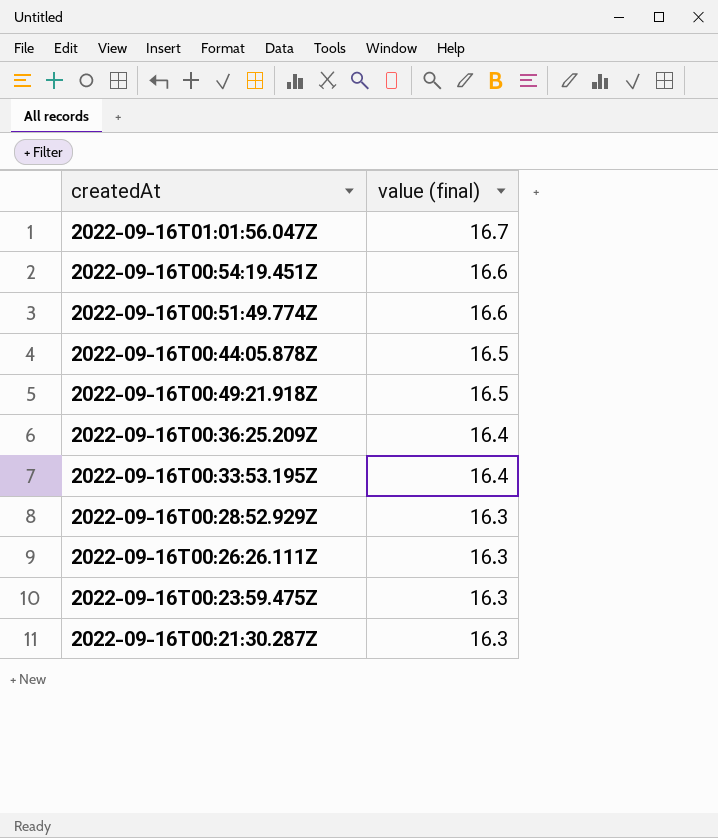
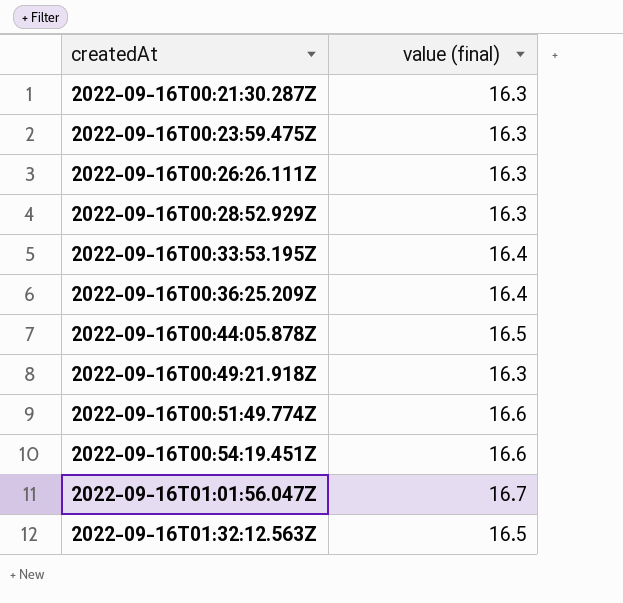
row order: value (final) descending -> createdAt ascending
2022-09-16T00:49:21.918Z | value (final): 16.5 -> 16.3
row 2022-09-16T01:32:12.563Z: none -> 16.5

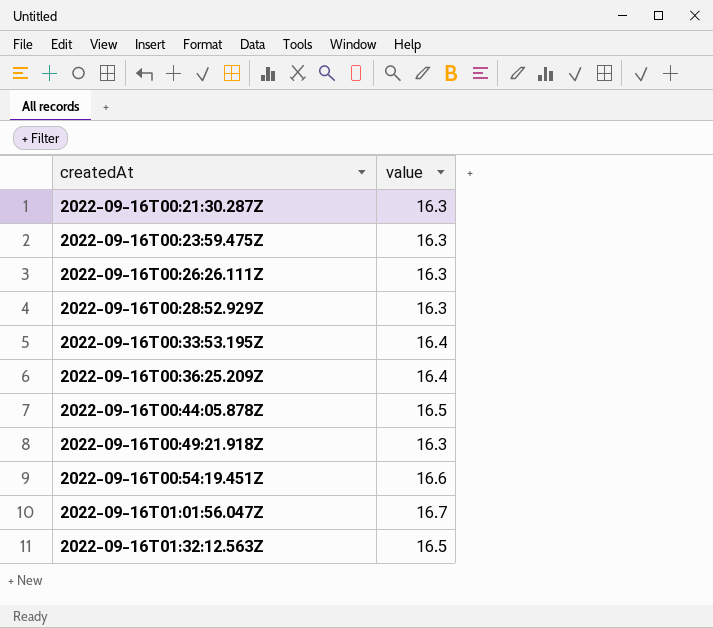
column name: value (final) -> value
row 2022-09-16T00:51:49.774Z: 16.6 -> none

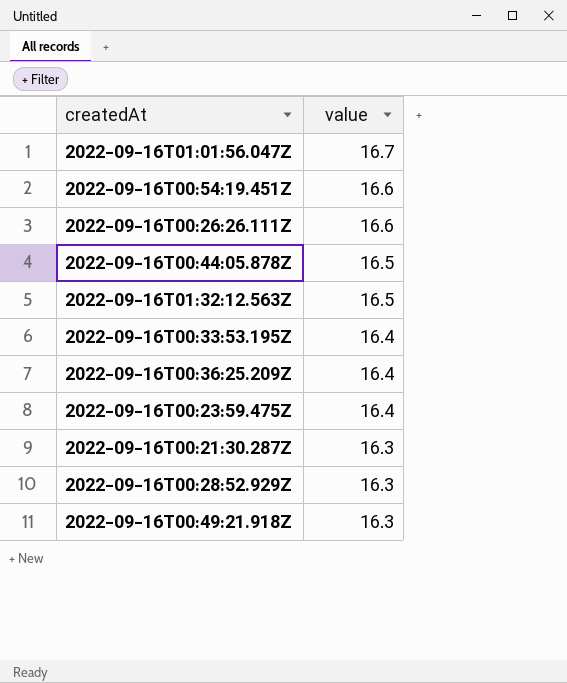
row order: createdAt ascending -> value descending
2022-09-16T00:26:26.111Z | value: 16.3 -> 16.6
2022-09-16T00:23:59.475Z | value: 16.3 -> 16.4

